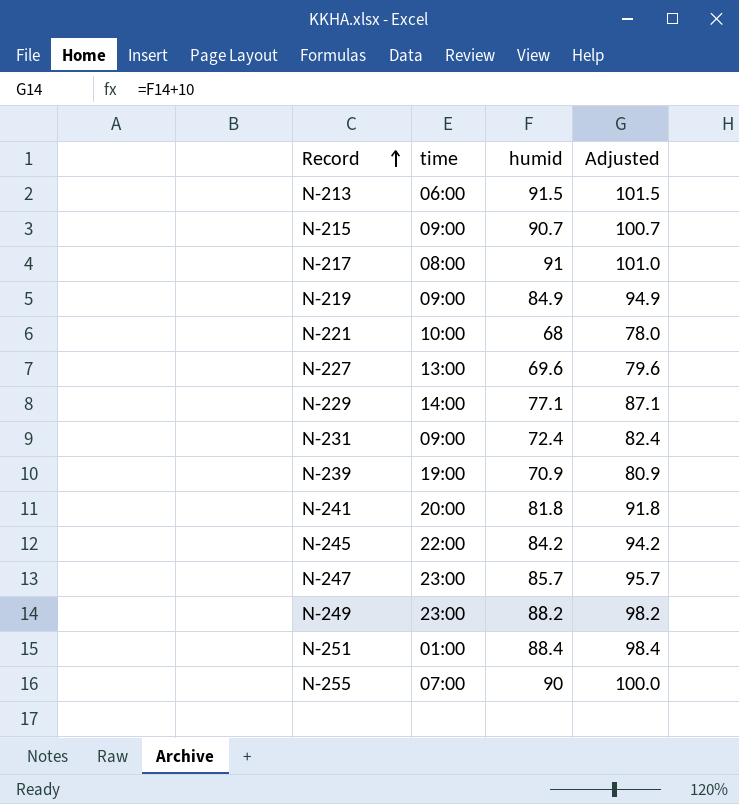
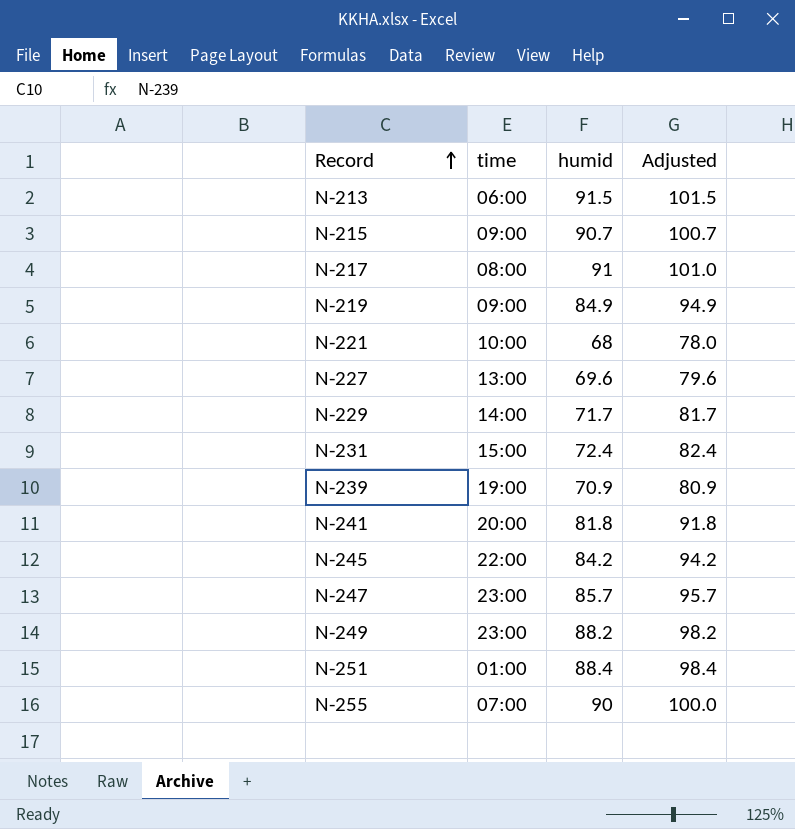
N-229 | humid: 77.1 -> 71.7
N-229 | Adjusted: 87.1 -> 81.7
N-231 | time: 09:00 -> 15:00

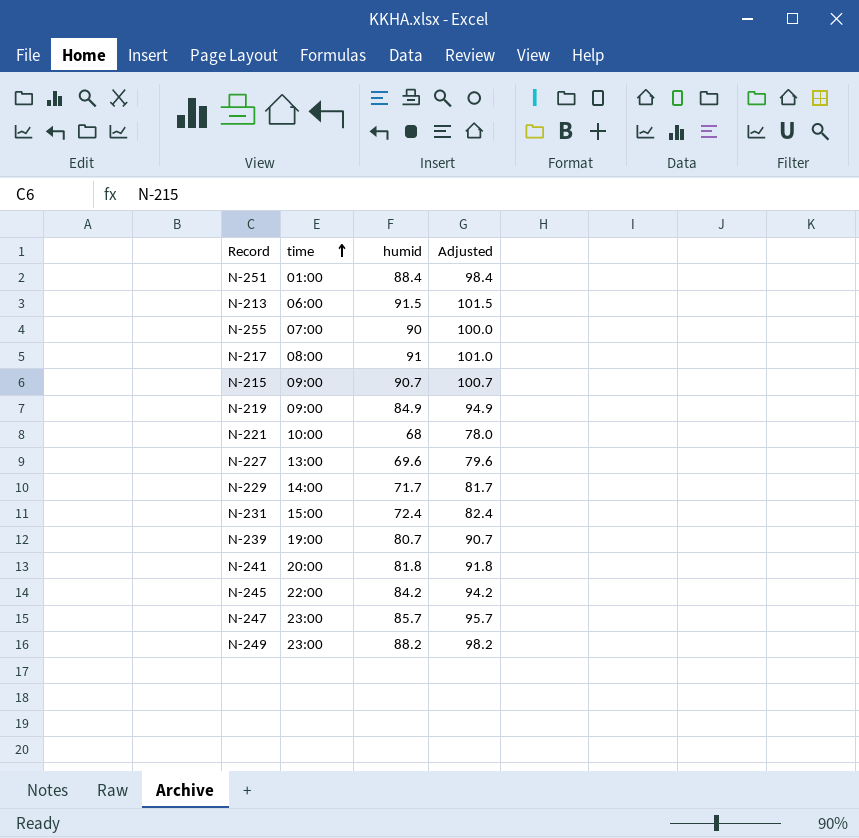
row order: Record ascending -> time ascending
N-239 | humid: 70.9 -> 80.7
N-239 | Adjusted: 80.9 -> 90.7

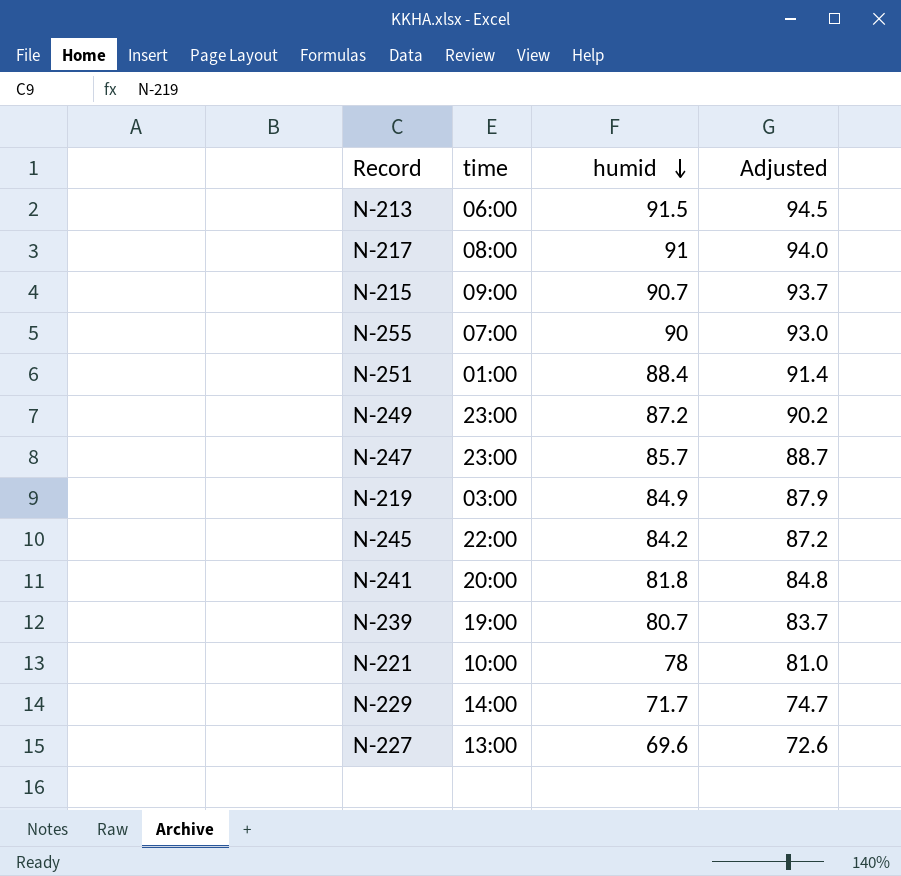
row order: time ascending -> humid descending
column Adjusted | formula: [humid] + 10 -> [humid] + 3
row N-231: 15:00 | 72.4 | 82.4 -> none
N-249 | humid: 88.2 -> 87.2
N-219 | time: 09:00 -> 03:00
N-221 | humid: 68 -> 78

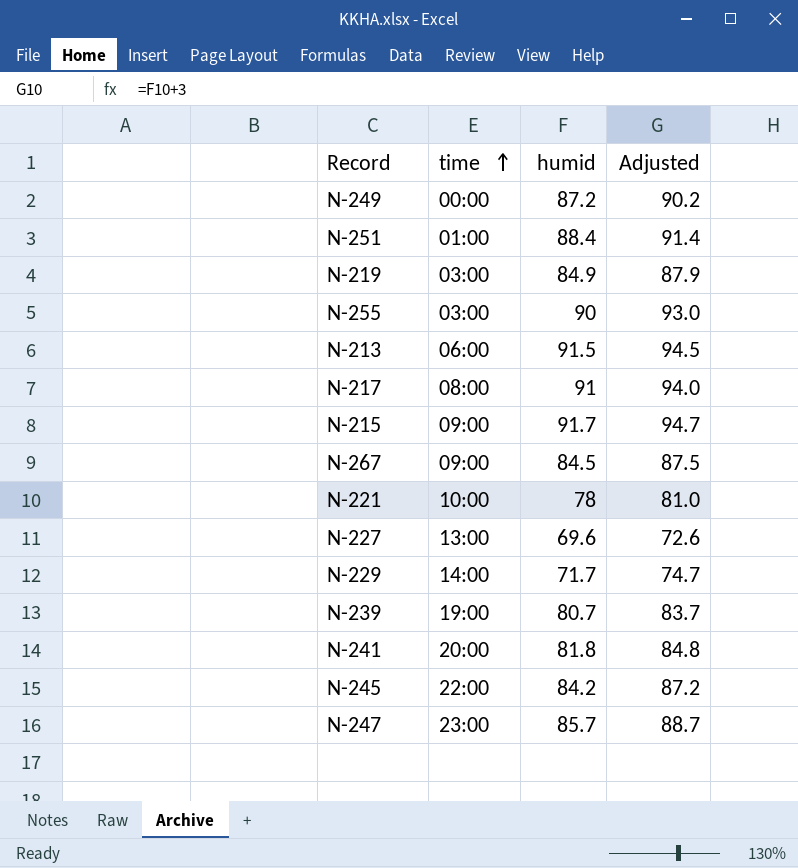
row order: humid descending -> time ascending
N-249 | time: 23:00 -> 00:00
N-255 | time: 07:00 -> 03:00
N-215 | humid: 90.7 -> 91.7
N-215 | Adjusted: 93.7 -> 94.7
row N-267: none -> 09:00 | 84.5 | 87.5

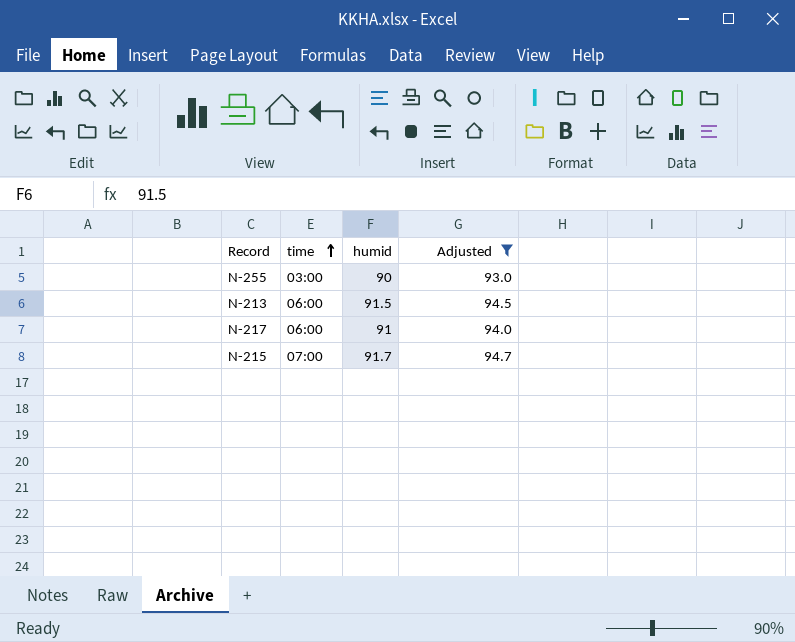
filter: none -> Adjusted >= 93.0
N-217 | time: 08:00 -> 06:00
N-215 | time: 09:00 -> 07:00

